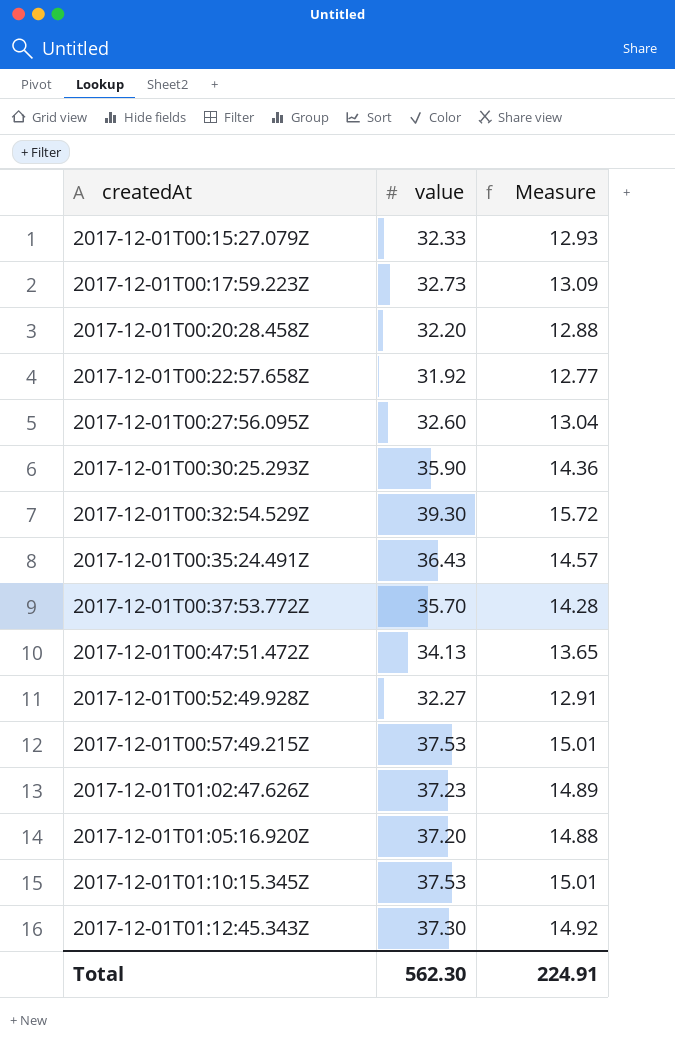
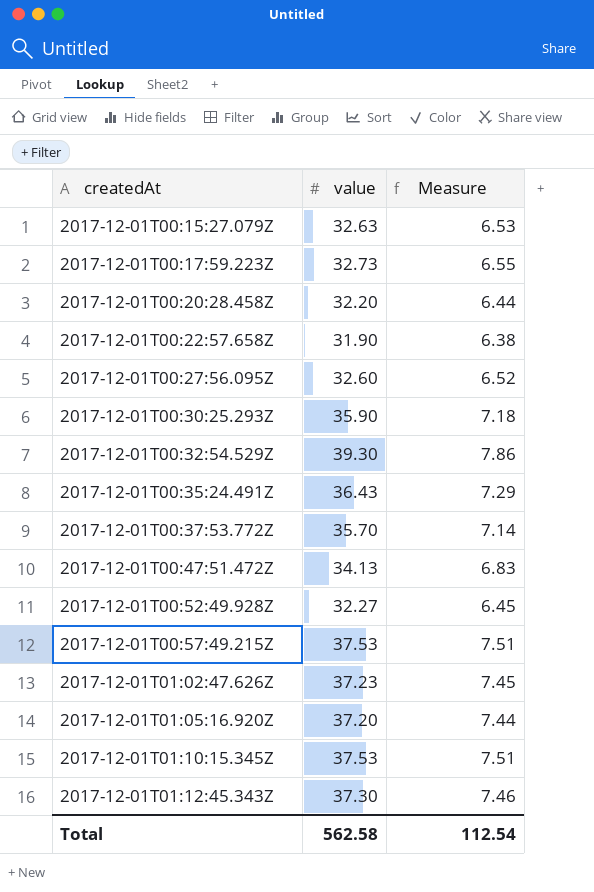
column Measure | formula: [value] * 0.4 -> [value] * 0.2
2017-12-01T00:15:27.079Z | value: 32.33 -> 32.63
2017-12-01T00:22:57.658Z | value: 31.92 -> 31.90
Total | value: 562.30 -> 562.58
Total | Measure: 224.91 -> 112.54

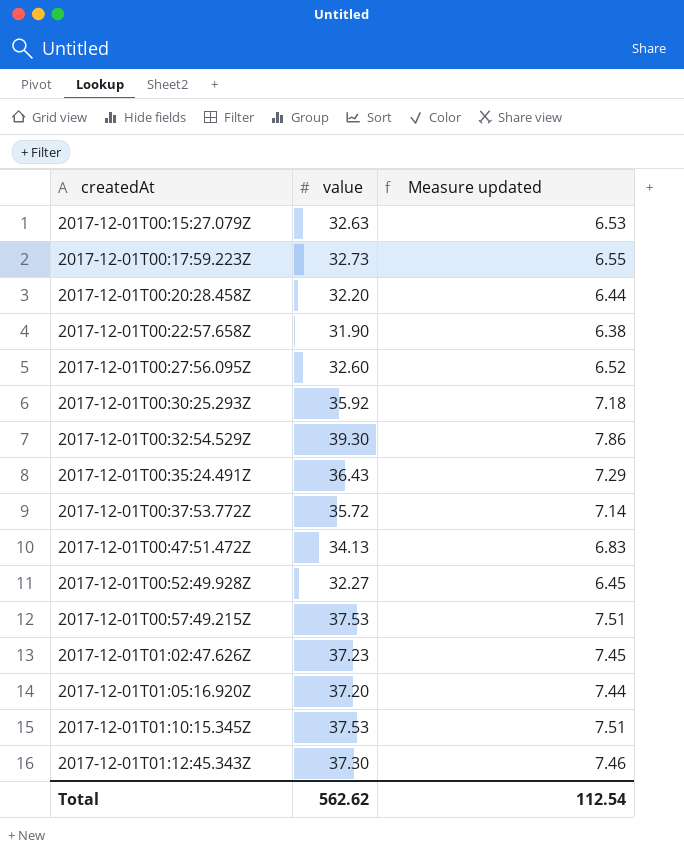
column name: Measure -> Measure updated
2017-12-01T00:30:25.293Z | value: 35.90 -> 35.92
2017-12-01T00:37:53.772Z | value: 35.70 -> 35.72
Total | value: 562.58 -> 562.62

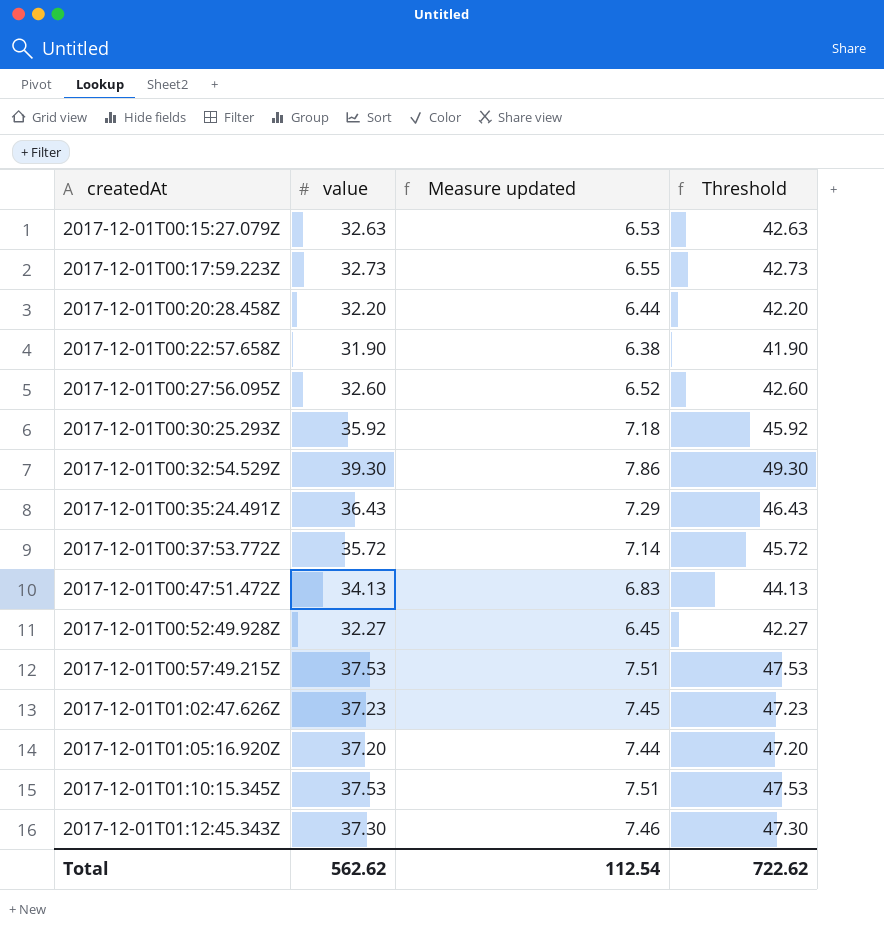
column Threshold | formula: none -> [value] + 10

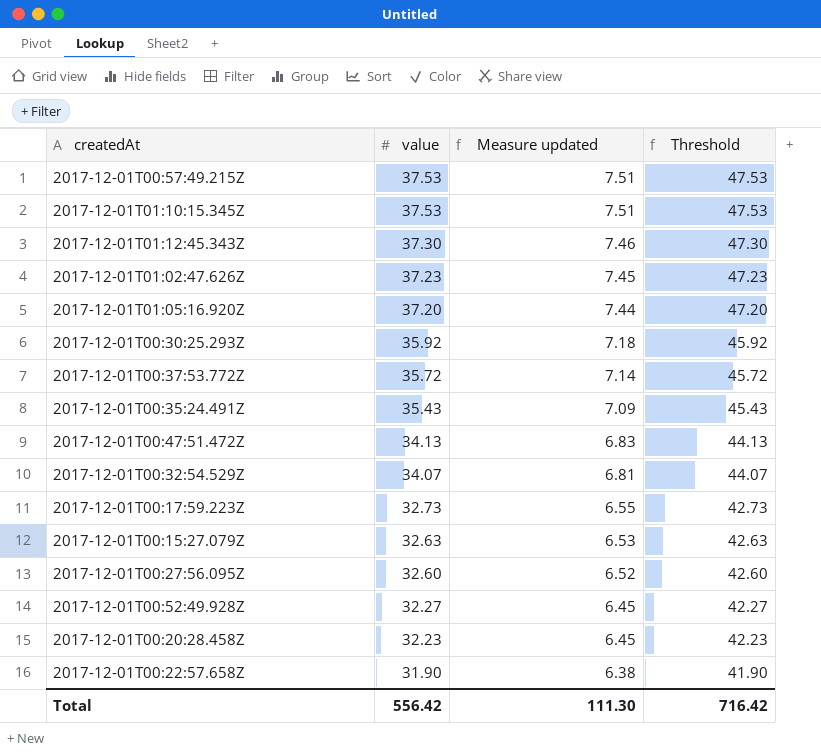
row order: createdAt ascending -> value descending
2017-12-01T00:35:24.491Z | value: 36.43 -> 35.43
2017-12-01T00:35:24.491Z | Measure updated: 7.29 -> 7.09
2017-12-01T00:35:24.491Z | Threshold: 46.43 -> 45.43
2017-12-01T00:32:54.529Z | value: 39.30 -> 34.07
2017-12-01T00:32:54.529Z | Measure updated: 7.86 -> 6.81
2017-12-01T00:32:54.529Z | Threshold: 49.30 -> 44.07
2017-12-01T00:20:28.458Z | value: 32.20 -> 32.23
2017-12-01T00:20:28.458Z | Measure updated: 6.44 -> 6.45
2017-12-01T00:20:28.458Z | Threshold: 42.20 -> 42.23
Total | value: 562.62 -> 556.42
Total | Measure updated: 112.54 -> 111.30
Total | Threshold: 722.62 -> 716.42

